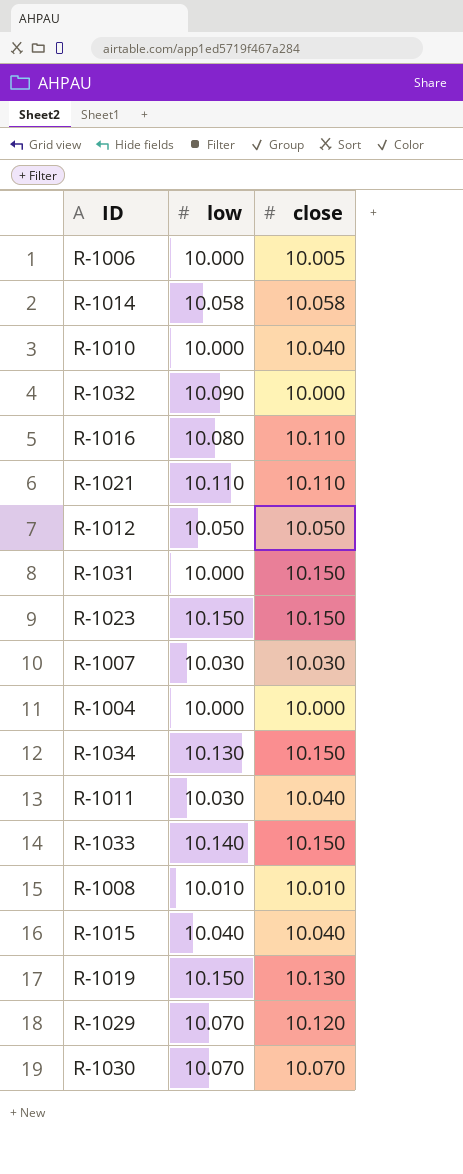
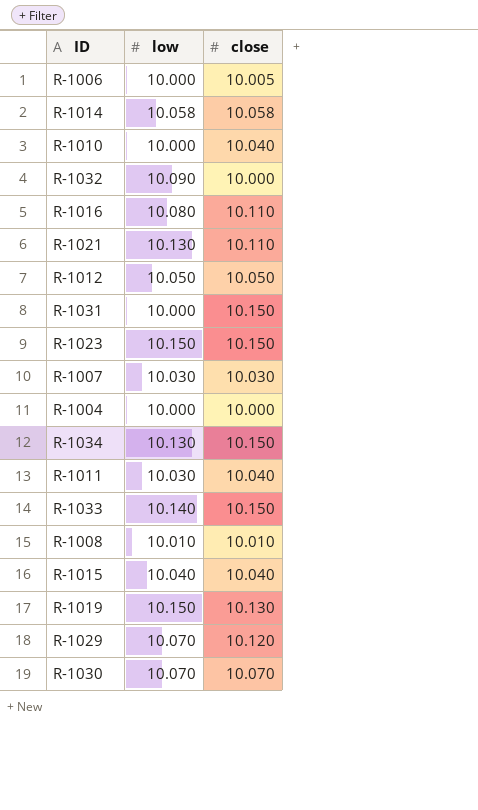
R-1021 | low: 10.110 -> 10.130

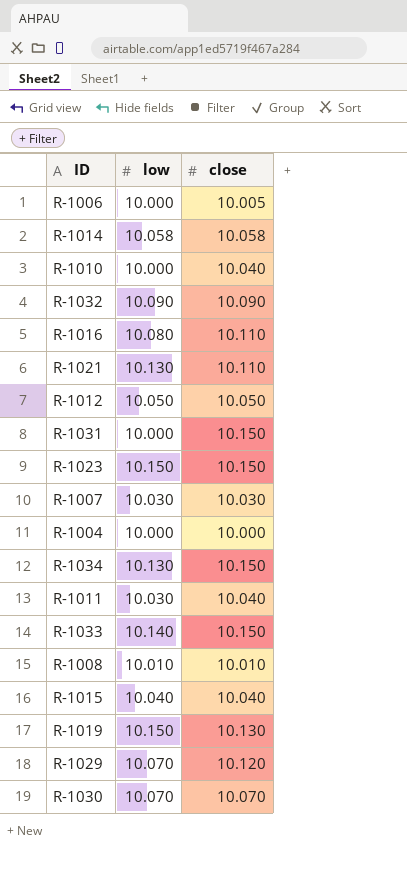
R-1032 | close: 10.000 -> 10.090

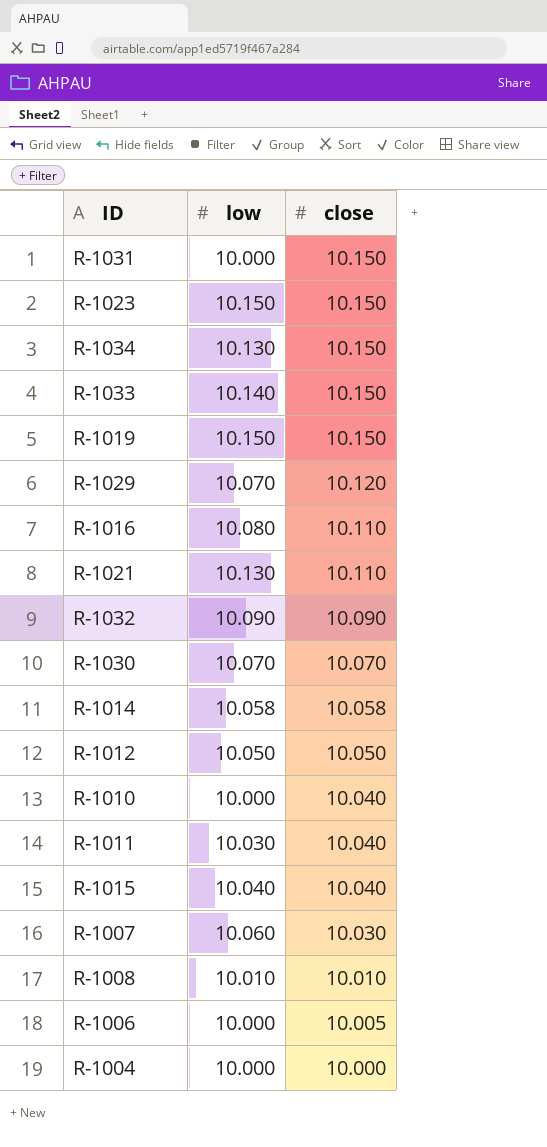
row order: none -> close descending
R-1019 | close: 10.130 -> 10.150
R-1007 | low: 10.030 -> 10.060

